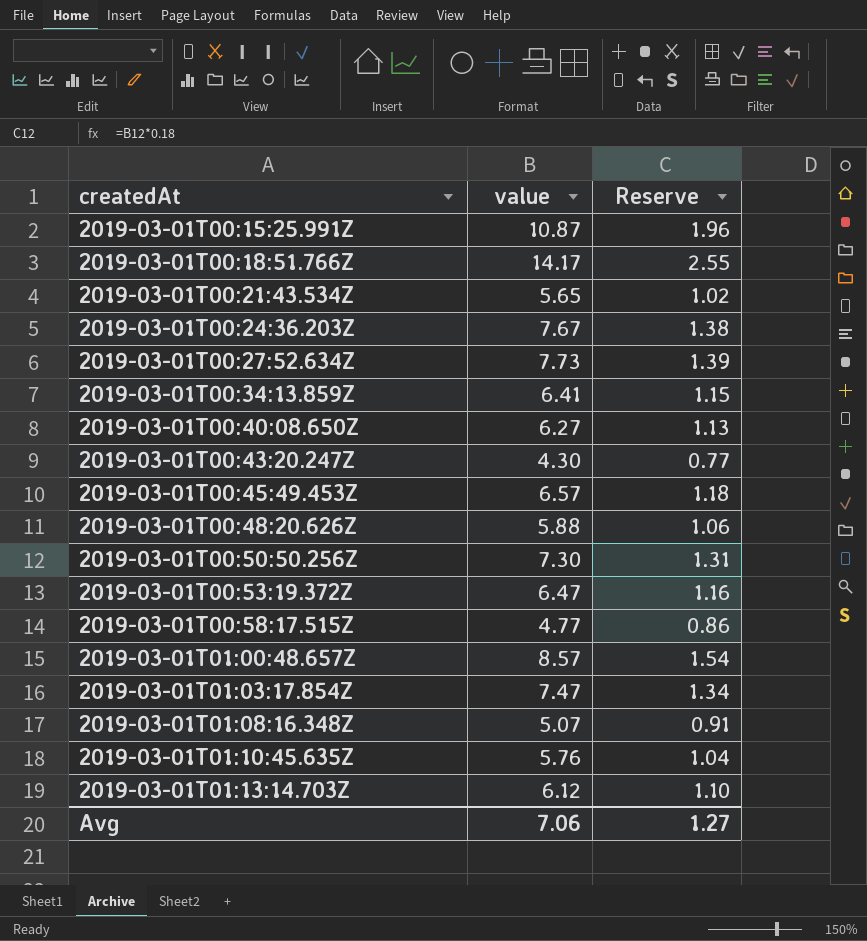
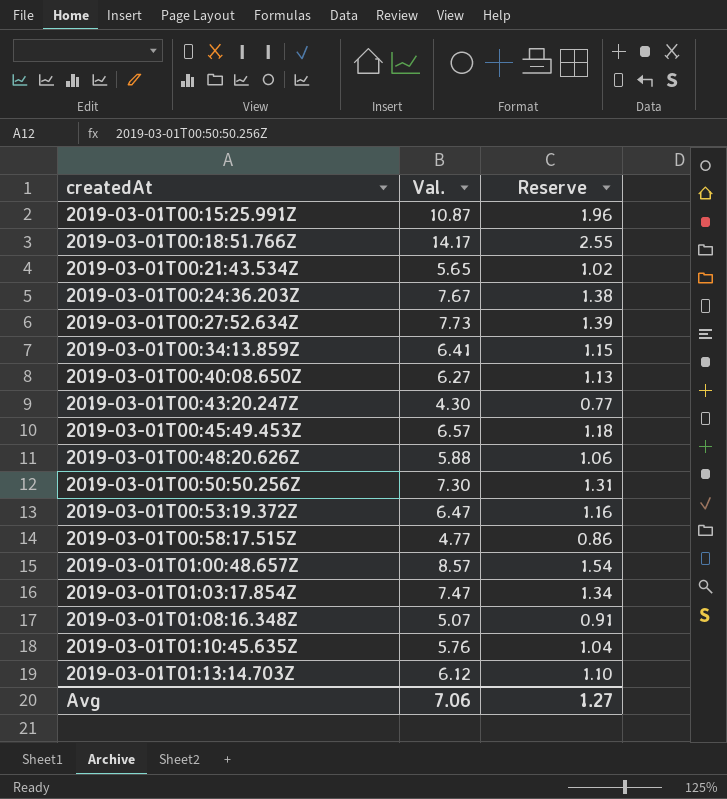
column name: value -> Val.

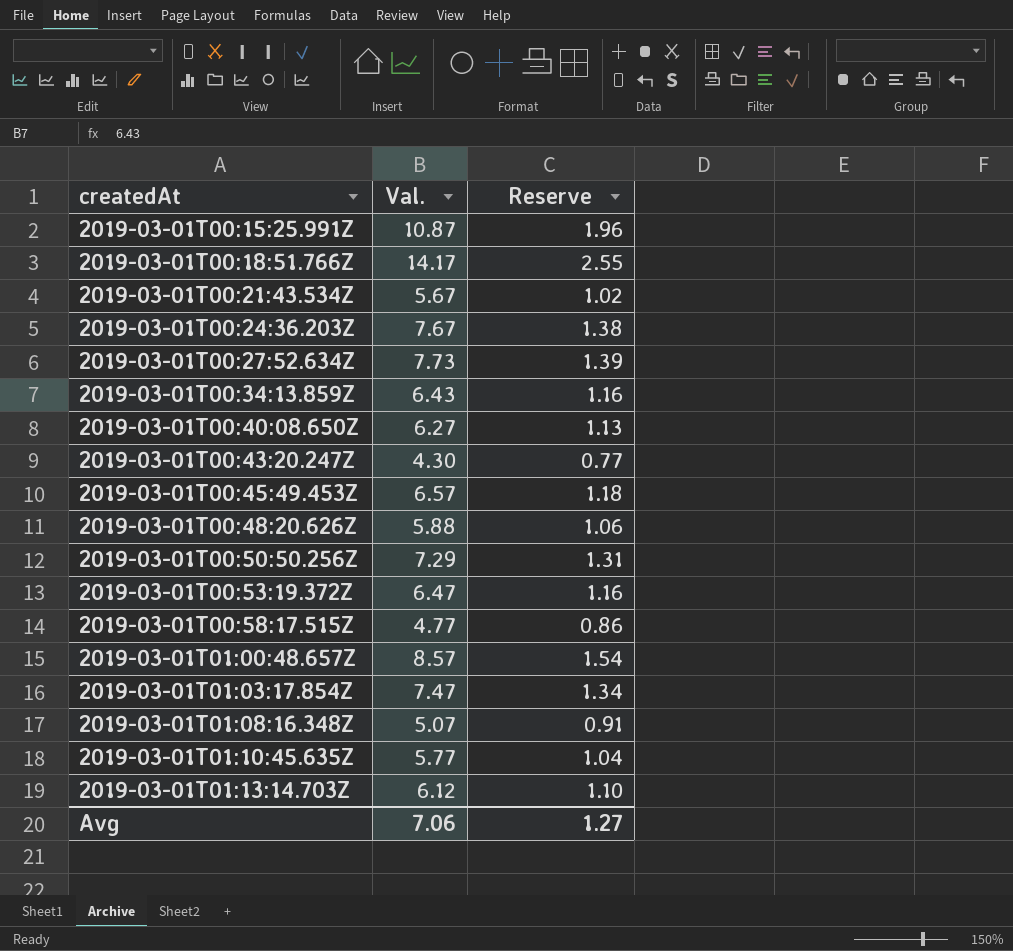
2019-03-01T00:21:43.534Z | Val.: 5.65 -> 5.67
2019-03-01T00:34:13.859Z | Val.: 6.41 -> 6.43
2019-03-01T00:34:13.859Z | Reserve: 1.15 -> 1.16
2019-03-01T00:50:50.256Z | Val.: 7.30 -> 7.29
2019-03-01T01:10:45.635Z | Val.: 5.76 -> 5.77

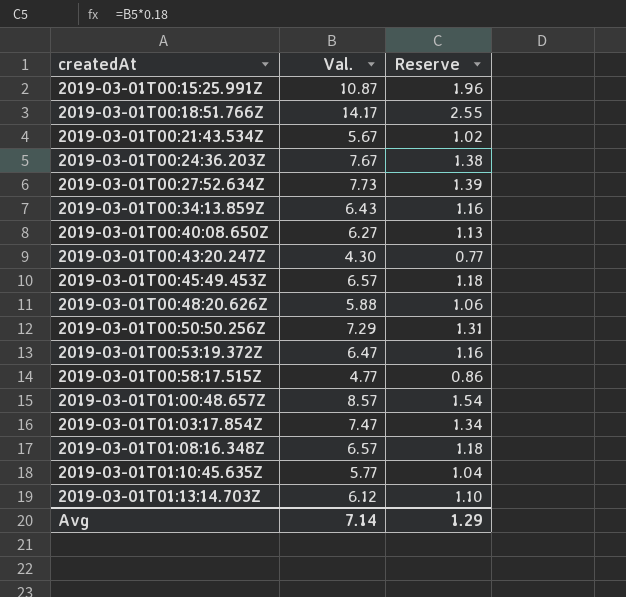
2019-03-01T01:08:16.348Z | Val.: 5.07 -> 6.57
2019-03-01T01:08:16.348Z | Reserve: 0.91 -> 1.18
Avg | Val.: 7.06 -> 7.14
Avg | Reserve: 1.27 -> 1.29

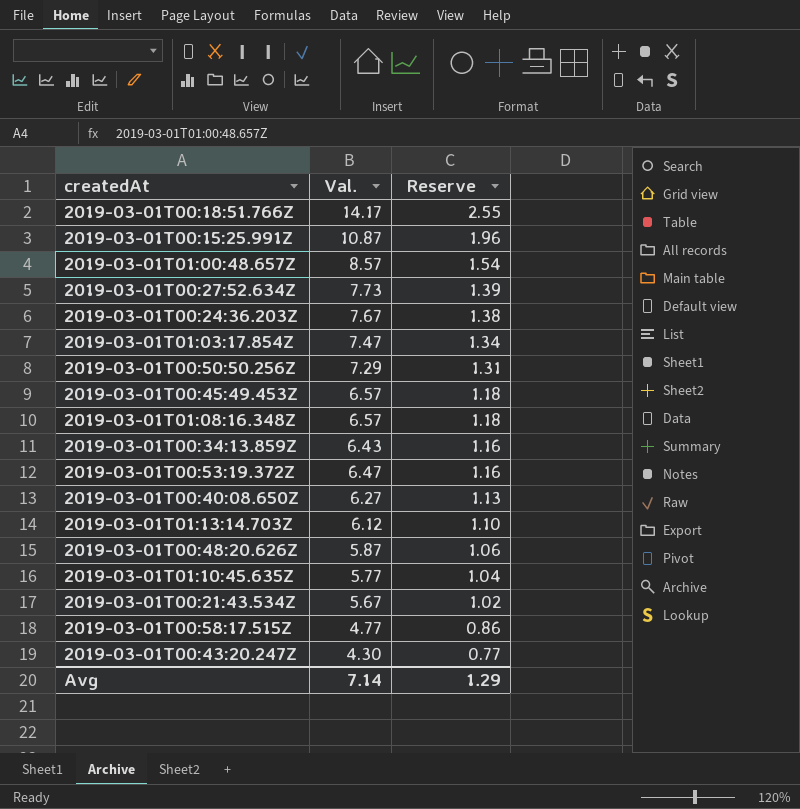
row order: createdAt ascending -> Reserve descending
2019-03-01T00:48:20.626Z | Val.: 5.88 -> 5.87

